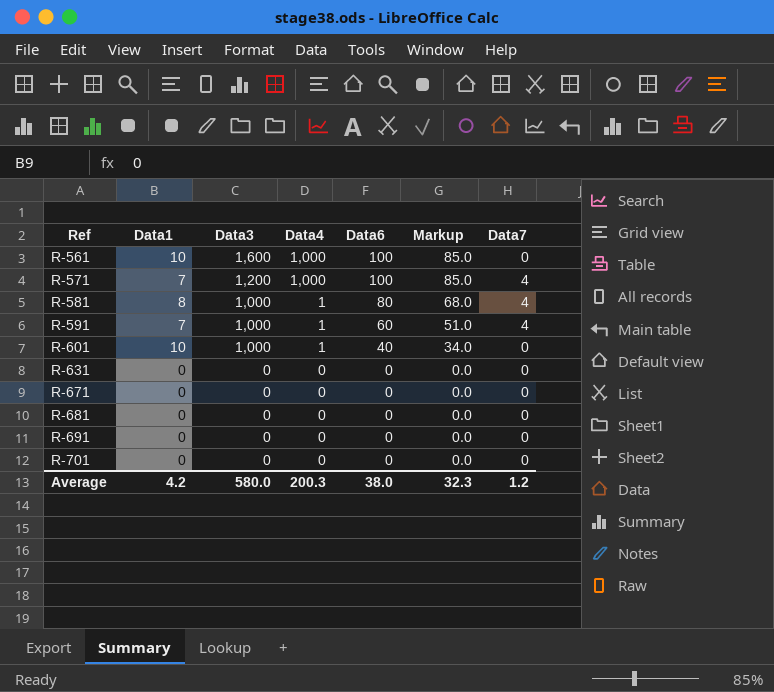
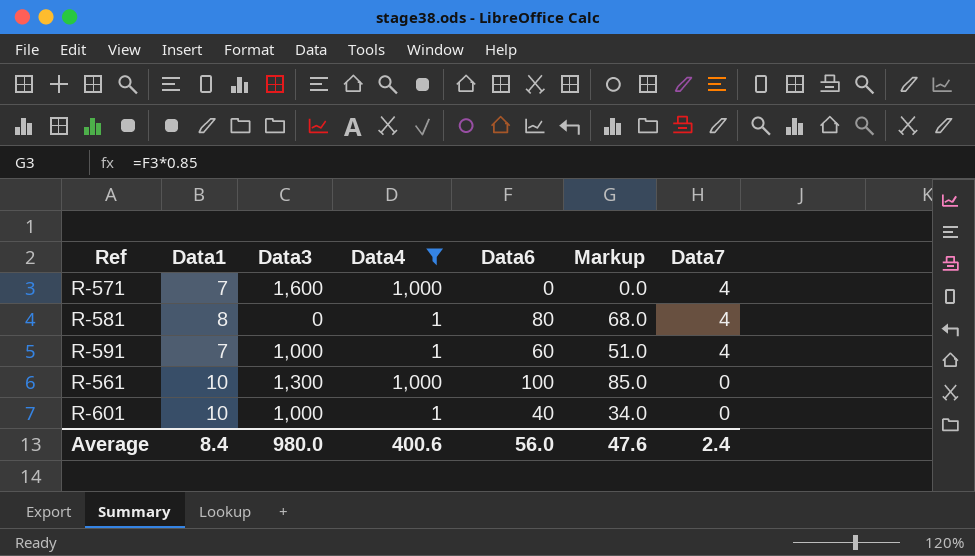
filter: none -> Data4 != 0
row order: Ref ascending -> Data7 descending
R-571 | Data3: 1,200 -> 1,600
R-571 | Data6: 100 -> 0
R-571 | Markup: 85.0 -> 0.0
R-581 | Data3: 1,000 -> 0
R-561 | Data3: 1,600 -> 1,300
Average | Data1: 4.2 -> 8.4
Average | Data3: 580.0 -> 980.0
Average | Data4: 200.3 -> 400.6
Average | Data6: 38.0 -> 56.0
Average | Markup: 32.3 -> 47.6
Average | Data7: 1.2 -> 2.4

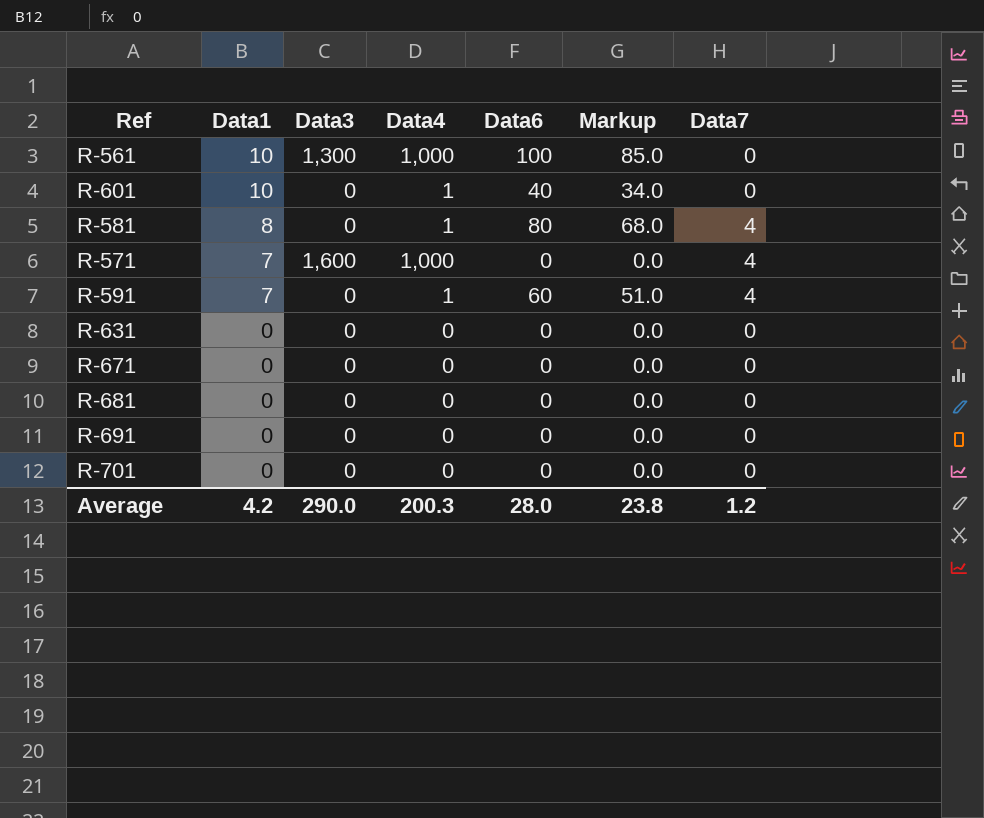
filter: Data4 != 0 -> none
row order: Data7 descending -> Data1 descending
R-601 | Data3: 1,000 -> 0
R-591 | Data3: 1,000 -> 0
Average | Data1: 8.4 -> 4.2
Average | Data3: 980.0 -> 290.0
Average | Data4: 400.6 -> 200.3
Average | Data6: 56.0 -> 28.0
Average | Markup: 47.6 -> 23.8
Average | Data7: 2.4 -> 1.2

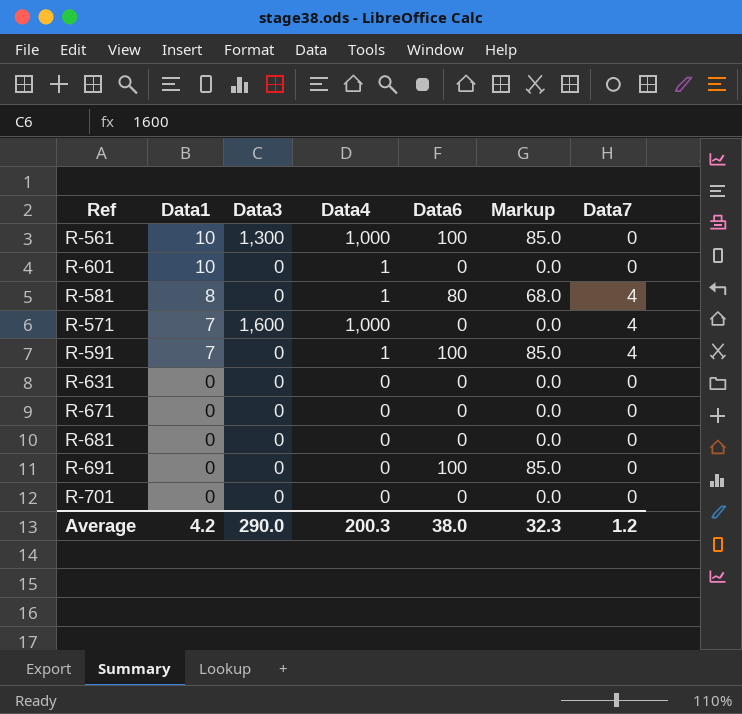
R-601 | Data6: 40 -> 0
R-601 | Markup: 34.0 -> 0.0
R-591 | Data6: 60 -> 100
R-591 | Markup: 51.0 -> 85.0
R-691 | Data6: 0 -> 100
R-691 | Markup: 0.0 -> 85.0
Average | Data6: 28.0 -> 38.0
Average | Markup: 23.8 -> 32.3

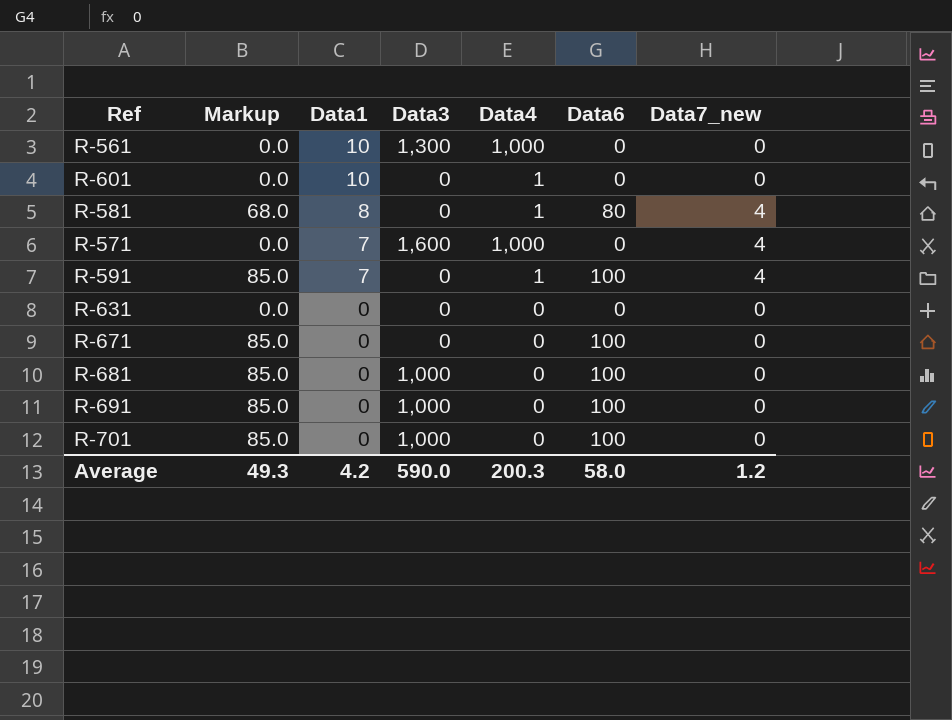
column Markup | position: 6 -> 2
column name: Data7 -> Data7_new
R-561 | Markup: 85.0 -> 0.0
R-561 | Data6: 100 -> 0
R-671 | Markup: 0.0 -> 85.0
R-671 | Data6: 0 -> 100
R-681 | Markup: 0.0 -> 85.0
R-681 | Data3: 0 -> 1,000
R-681 | Data6: 0 -> 100
R-691 | Data3: 0 -> 1,000
R-701 | Markup: 0.0 -> 85.0
R-701 | Data3: 0 -> 1,000
R-701 | Data6: 0 -> 100
Average | Markup: 32.3 -> 49.3
Average | Data3: 290.0 -> 590.0
Average | Data6: 38.0 -> 58.0

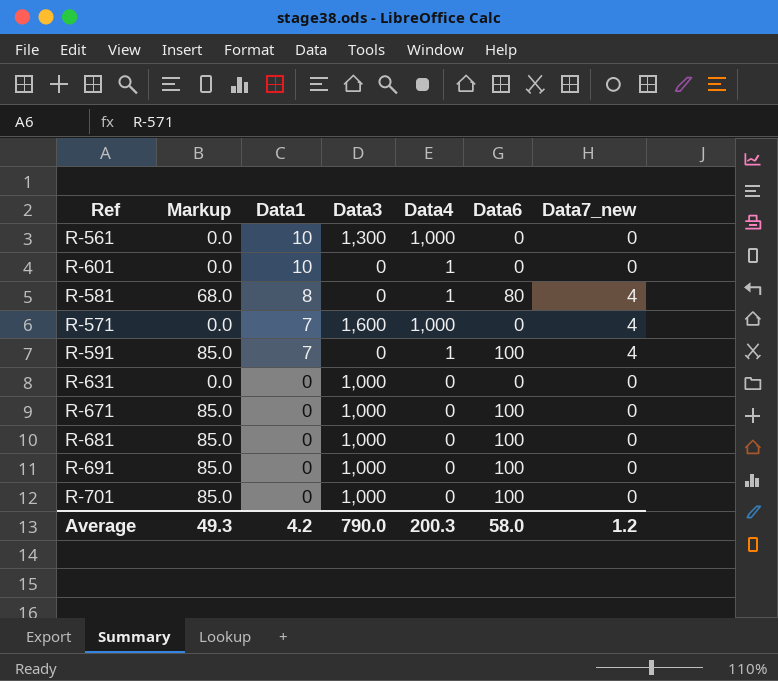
R-631 | Data3: 0 -> 1,000
R-671 | Data3: 0 -> 1,000
Average | Data3: 590.0 -> 790.0

